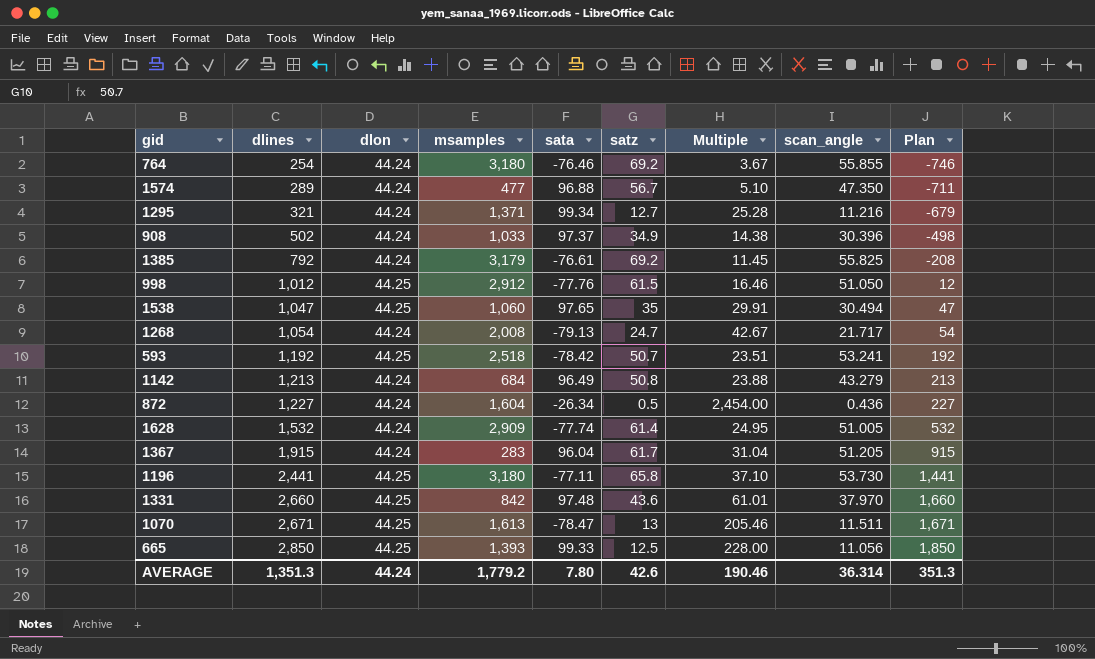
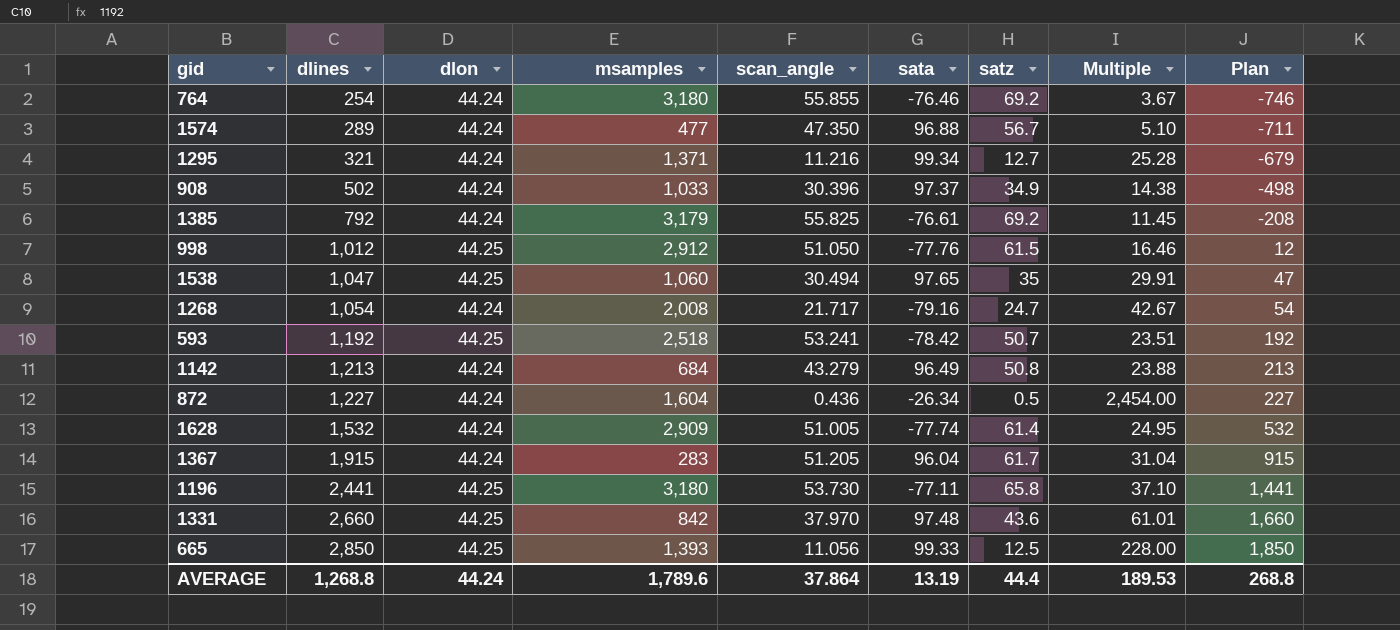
column scan_angle | position: 8 -> 5
row 1070: 2,671 | 44.25 | 1,613 | -78.47 | 13 | 205.46 | 11.511 | 1,671 -> none
1268 | sata: -79.13 -> -79.16
AVERAGE | dlines: 1,351.3 -> 1,268.8
AVERAGE | msamples: 1,779.2 -> 1,789.6
AVERAGE | scan_angle: 36.314 -> 37.864
AVERAGE | sata: 7.80 -> 13.19
AVERAGE | satz: 42.6 -> 44.4
AVERAGE | Multiple: 190.46 -> 189.53
AVERAGE | Plan: 351.3 -> 268.8

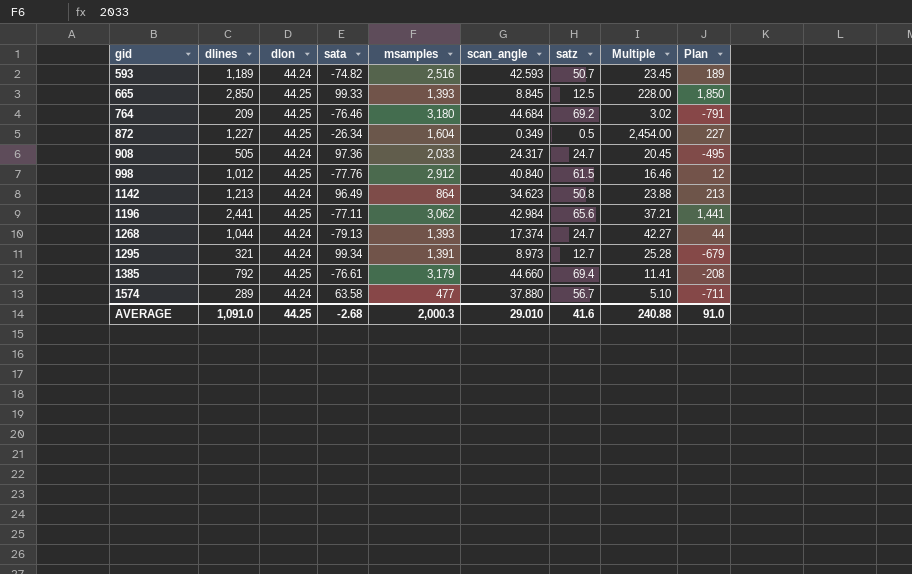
row order: dlines ascending -> gid ascending
column sata | position: 6 -> 4
row 1538: 1,047 | 44.25 | 1,060 | 30.494 | 97.65 | 35 | 29.91 | 47 -> none
row 1628: 1,532 | 44.24 | 2,909 | 51.005 | -77.74 | 61.4 | 24.95 | 532 -> none
row 1367: 1,915 | 44.24 | 283 | 51.205 | 96.04 | 61.7 | 31.04 | 915 -> none
row 1331: 2,660 | 44.25 | 842 | 37.970 | 97.48 | 43.6 | 61.01 | 1,660 -> none
593 | dlines: 1,192 -> 1,189
593 | dlon: 44.25 -> 44.24
593 | sata: -78.42 -> -74.82
593 | msamples: 2,518 -> 2,516
593 | scan_angle: 53.241 -> 42.593
593 | Multiple: 23.51 -> 23.45
593 | Plan: 192 -> 189
665 | scan_angle: 11.056 -> 8.845
764 | dlines: 254 -> 209
764 | dlon: 44.24 -> 44.25
764 | scan_angle: 55.855 -> 44.684
764 | Multiple: 3.67 -> 3.02
764 | Plan: -746 -> -791
872 | dlon: 44.24 -> 44.25
872 | scan_angle: 0.436 -> 0.349
908 | dlines: 502 -> 505
908 | sata: 97.37 -> 97.36
908 | msamples: 1,033 -> 2,033
908 | scan_angle: 30.396 -> 24.317
908 | satz: 34.9 -> 24.7
908 | Multiple: 14.38 -> 20.45
908 | Plan: -498 -> -495
998 | scan_angle: 51.050 -> 40.840
1142 | msamples: 684 -> 864
1142 | scan_angle: 43.279 -> 34.623
1196 | msamples: 3,180 -> 3,062
1196 | scan_angle: 53.730 -> 42.984
1196 | satz: 65.8 -> 65.6
1196 | Multiple: 37.10 -> 37.21
1268 | dlines: 1,054 -> 1,044
1268 | sata: -79.16 -> -79.13
1268 | msamples: 2,008 -> 1,393
1268 | scan_angle: 21.717 -> 17.374
1268 | Multiple: 42.67 -> 42.27
1268 | Plan: 54 -> 44
1295 | msamples: 1,371 -> 1,391
1295 | scan_angle: 11.216 -> 8.973
1385 | dlon: 44.24 -> 44.25
1385 | scan_angle: 55.825 -> 44.660
1385 | satz: 69.2 -> 69.4
1385 | Multiple: 11.45 -> 11.41
1574 | sata: 96.88 -> 63.58
1574 | scan_angle: 47.350 -> 37.880
AVERAGE | dlines: 1,268.8 -> 1,091.0
AVERAGE | dlon: 44.24 -> 44.25
AVERAGE | sata: 13.19 -> -2.68
AVERAGE | msamples: 1,789.6 -> 2,000.3
AVERAGE | scan_angle: 37.864 -> 29.010
AVERAGE | satz: 44.4 -> 41.6
AVERAGE | Multiple: 189.53 -> 240.88
AVERAGE | Plan: 268.8 -> 91.0

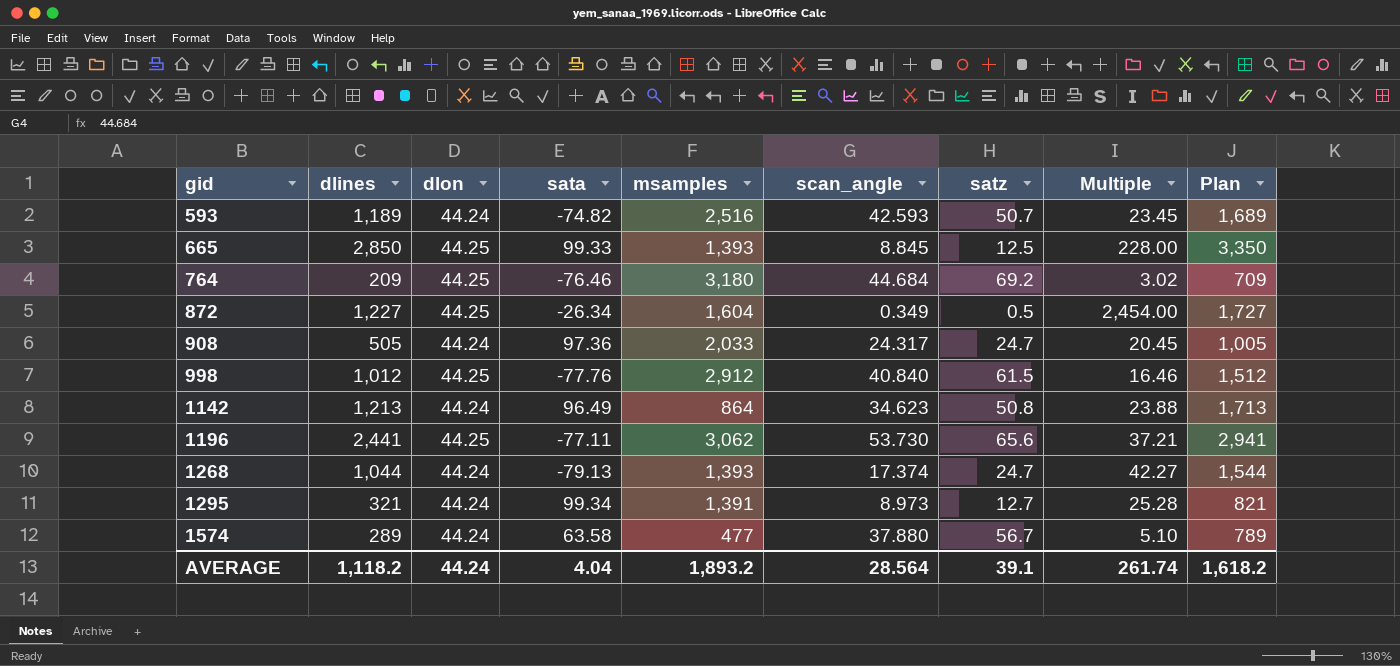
column Plan | formula: [dlines] - 1000 -> [dlines] + 500
row 1385: 792 | 44.25 | -76.61 | 3,179 | 44.660 | 69.4 | 11.41 | -208 -> none
1196 | scan_angle: 42.984 -> 53.730
AVERAGE | dlines: 1,091.0 -> 1,118.2
AVERAGE | dlon: 44.25 -> 44.24
AVERAGE | sata: -2.68 -> 4.04
AVERAGE | msamples: 2,000.3 -> 1,893.2
AVERAGE | scan_angle: 29.010 -> 28.564
AVERAGE | satz: 41.6 -> 39.1
AVERAGE | Multiple: 240.88 -> 261.74
AVERAGE | Plan: 91.0 -> 1,618.2

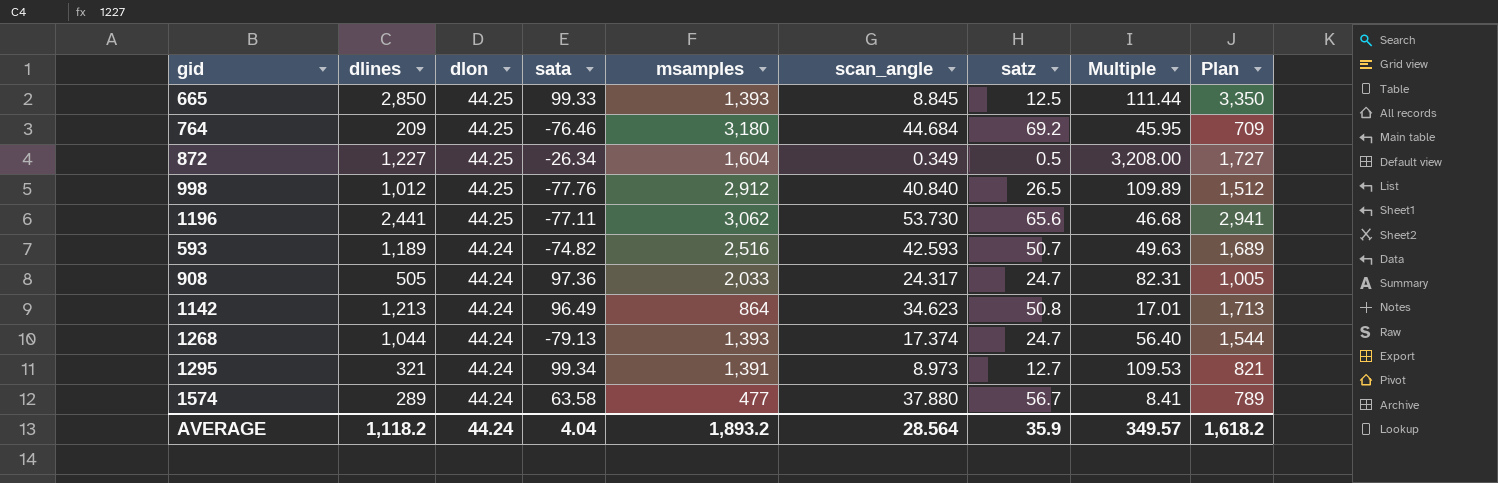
row order: gid ascending -> dlon descending
column Multiple | formula: [dlines] / [satz] -> [msamples] / [satz]
998 | satz: 61.5 -> 26.5
AVERAGE | satz: 39.1 -> 35.9
AVERAGE | Multiple: 261.74 -> 349.57

